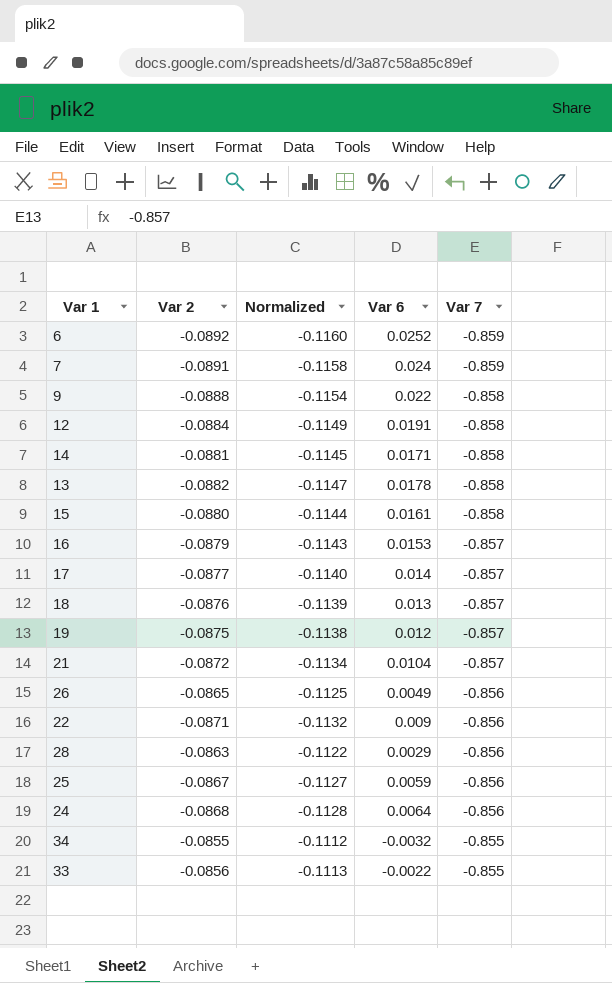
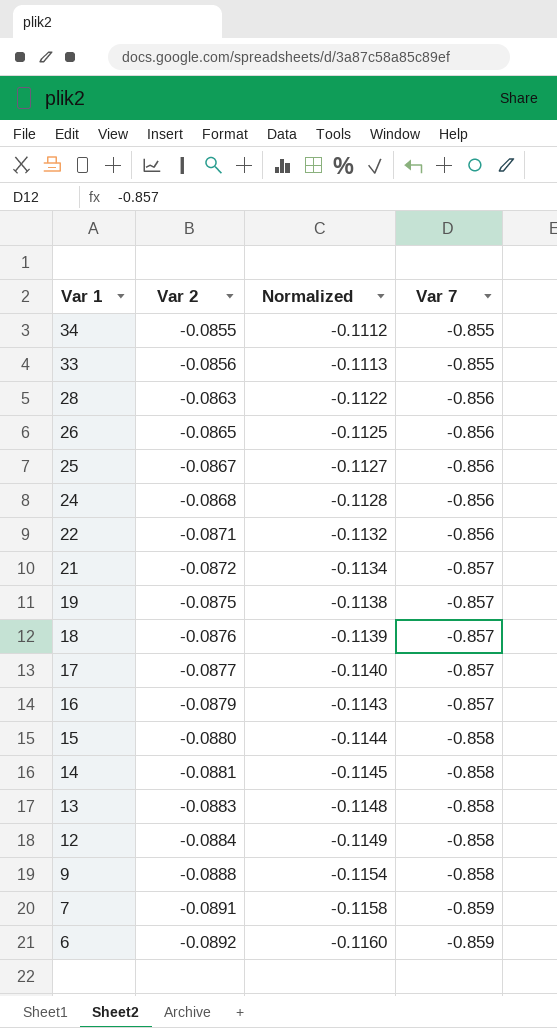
row order: Var 7 ascending -> Var 1 descending
column Var 6 | position: 4 -> none
13 | Var 2: -0.0882 -> -0.0883
13 | Normalized: -0.1147 -> -0.1148

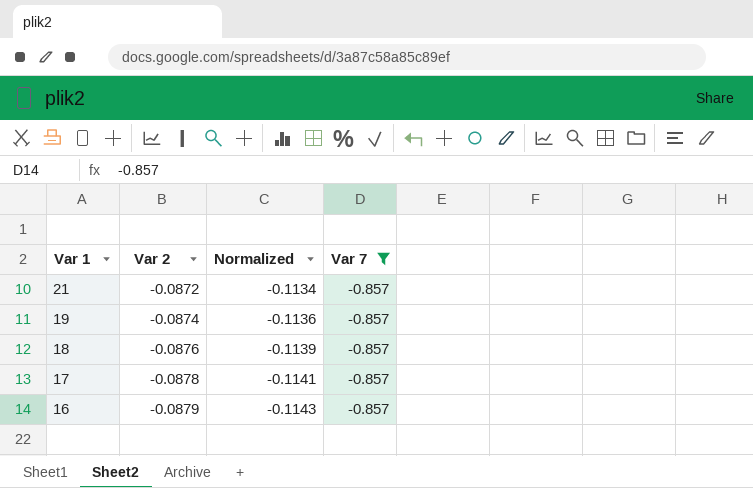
filter: none -> Var 7 = -0.857
19 | Var 2: -0.0875 -> -0.0874
19 | Normalized: -0.1138 -> -0.1136
17 | Var 2: -0.0877 -> -0.0878
17 | Normalized: -0.1140 -> -0.1141

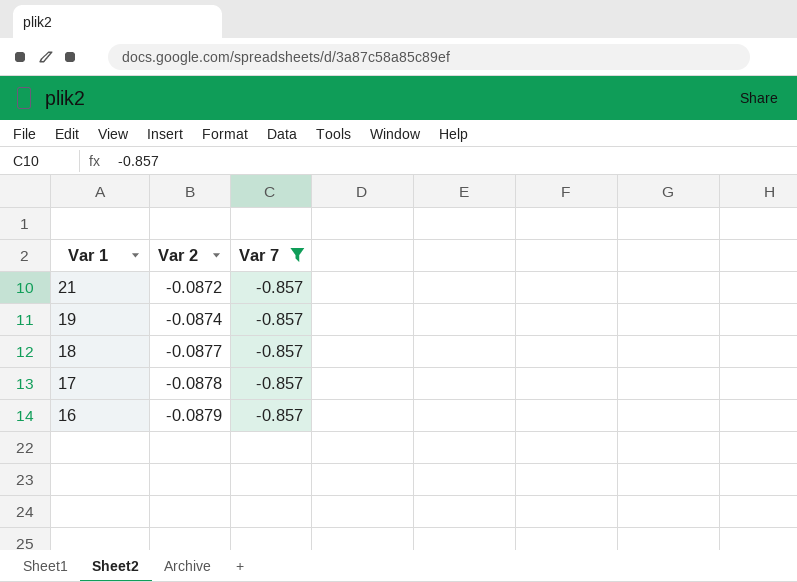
column Normalized | formula: [Var 2] * 1.3 -> none
18 | Var 2: -0.0876 -> -0.0877

